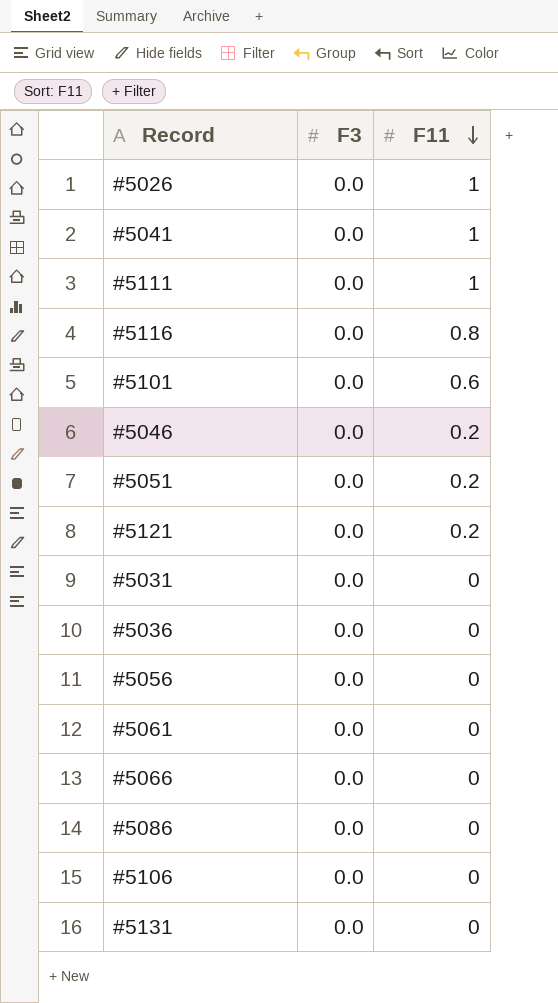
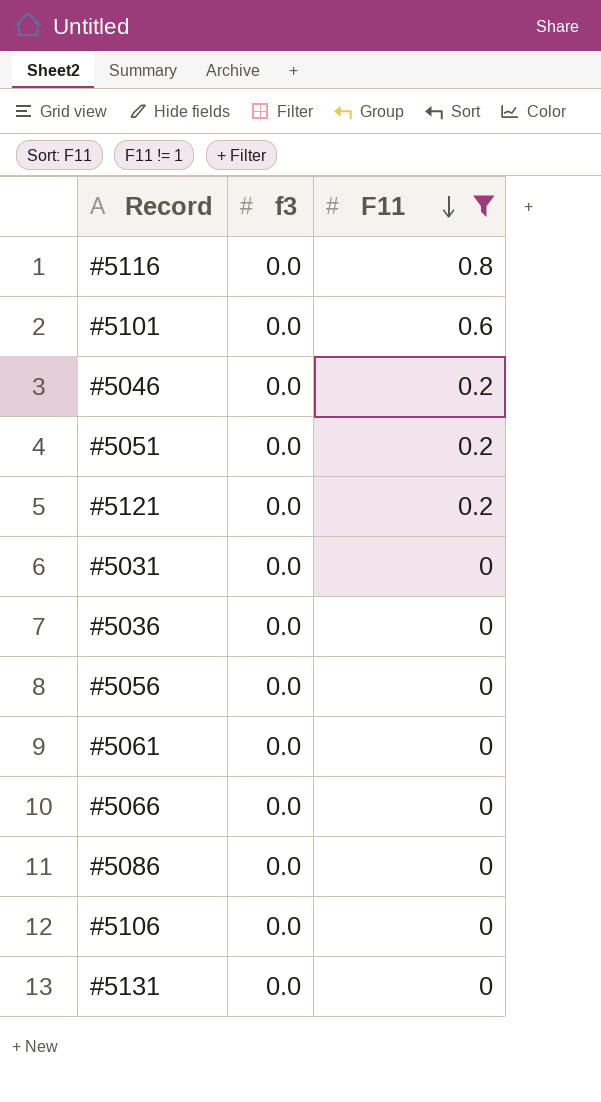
filter: none -> F11 != 1
column name: F3 -> f3

